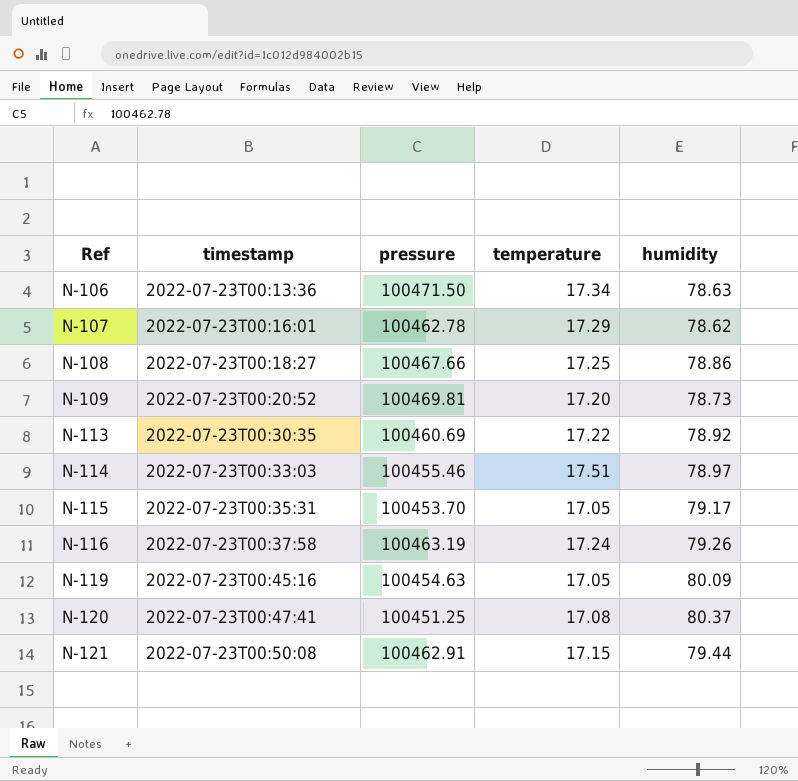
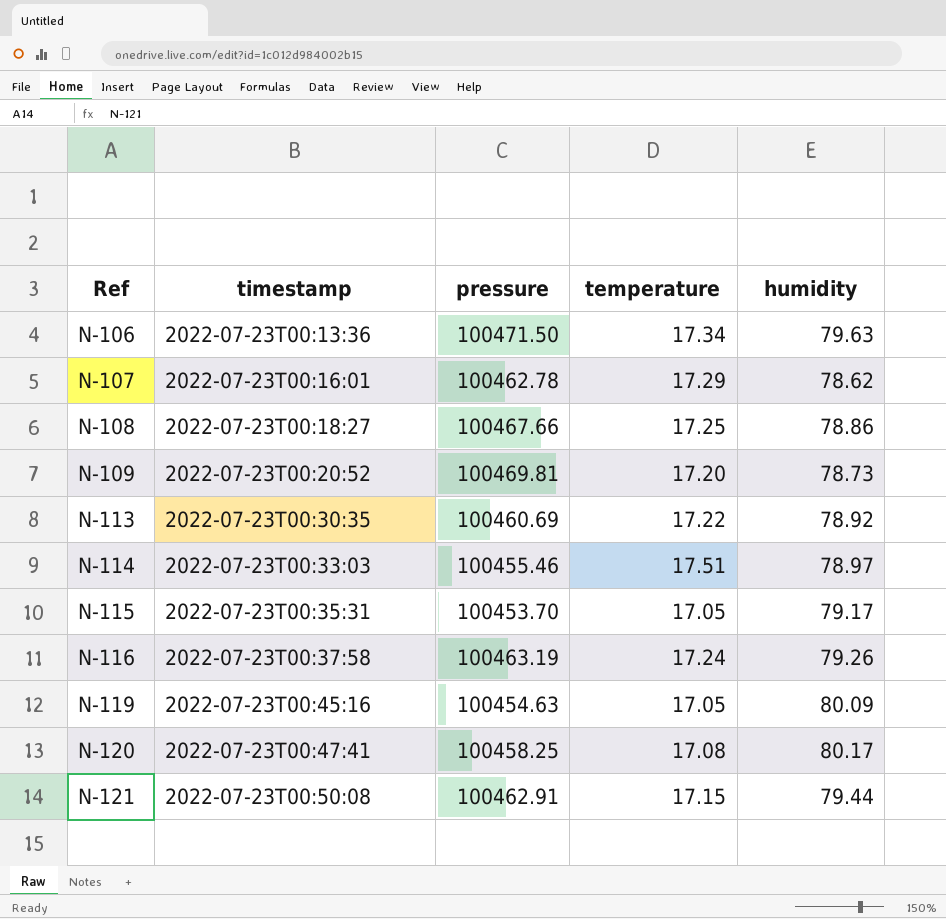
N-106 | humidity: 78.63 -> 79.63
N-120 | pressure: 100451.25 -> 100458.25
N-120 | humidity: 80.37 -> 80.17

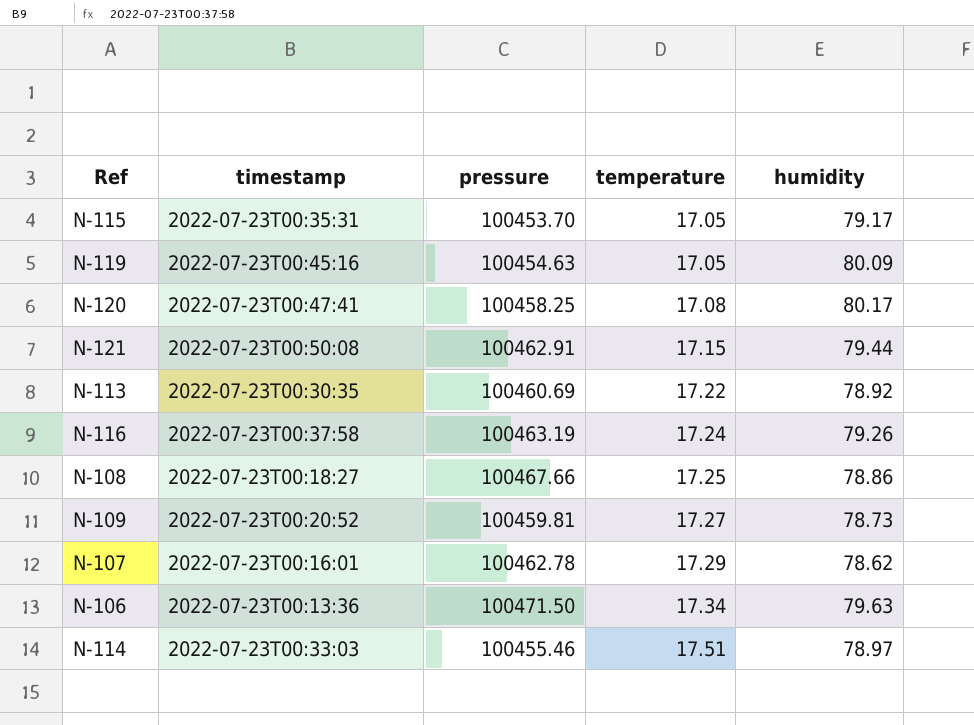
row order: Ref ascending -> temperature ascending
N-109 | pressure: 100469.81 -> 100459.81
N-109 | temperature: 17.20 -> 17.27

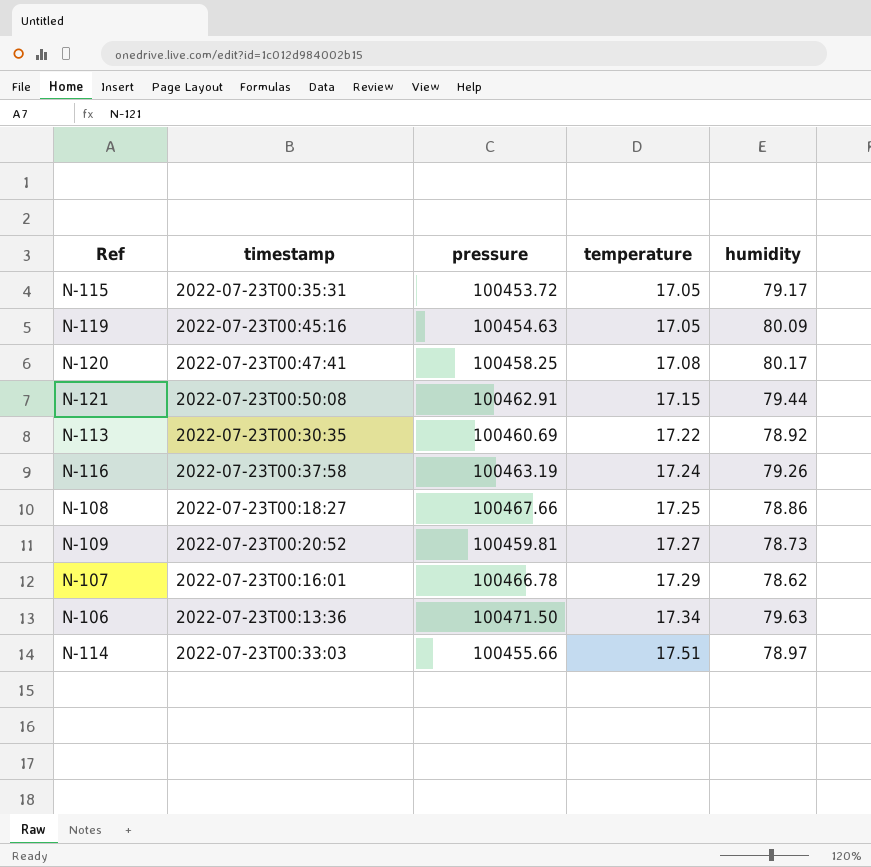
N-115 | pressure: 100453.70 -> 100453.72
N-107 | pressure: 100462.78 -> 100466.78
N-114 | pressure: 100455.46 -> 100455.66

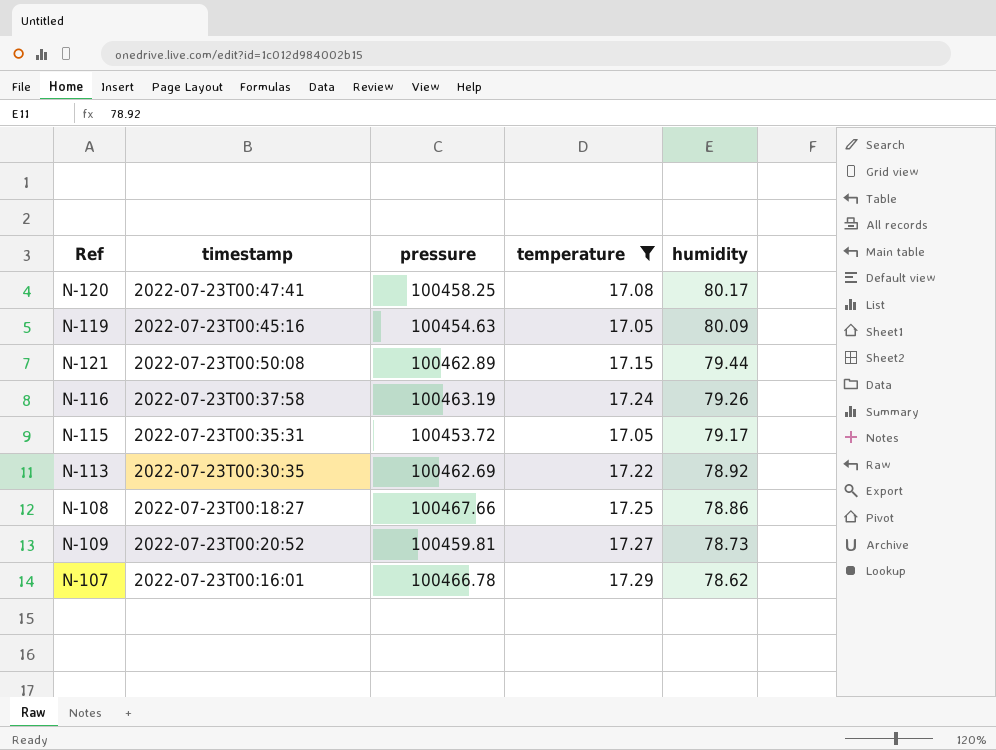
filter: none -> temperature <= 17.29
row order: temperature ascending -> humidity descending
N-121 | pressure: 100462.91 -> 100462.89
N-113 | pressure: 100460.69 -> 100462.69

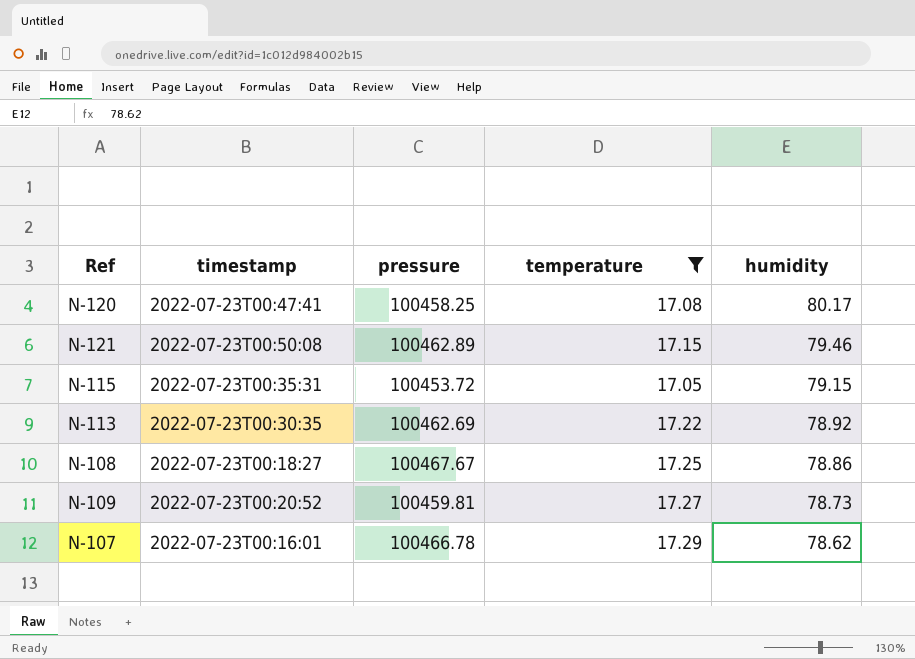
row N-119: 2022-07-23T00:45:16 | 100454.63 | 17.05 | 80.09 -> none
row N-116: 2022-07-23T00:37:58 | 100463.19 | 17.24 | 79.26 -> none
N-121 | humidity: 79.44 -> 79.46
N-115 | humidity: 79.17 -> 79.15
N-108 | pressure: 100467.66 -> 100467.67

